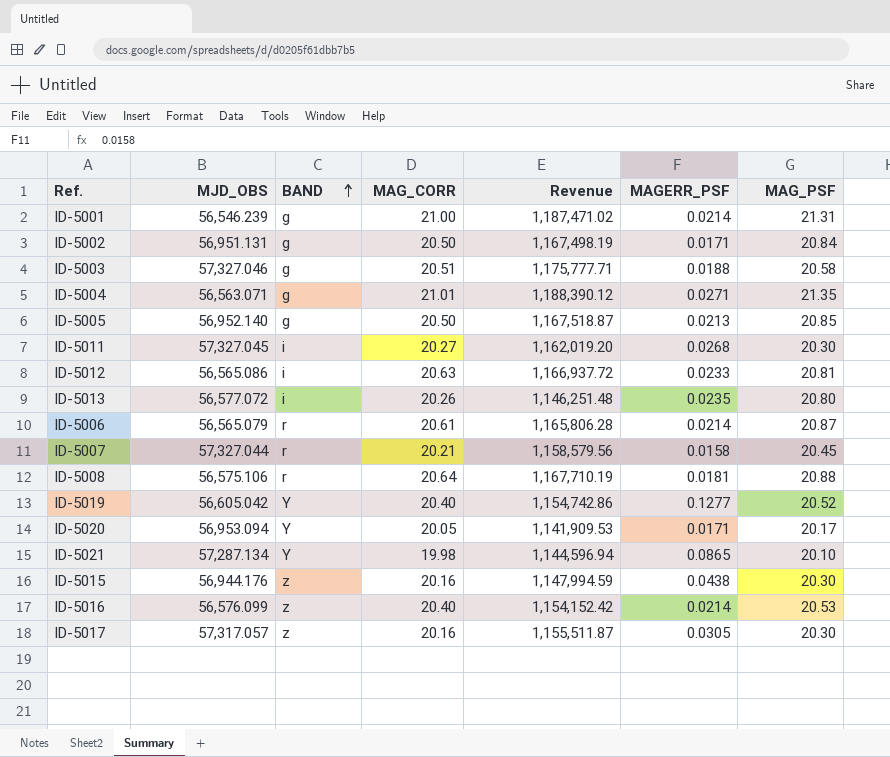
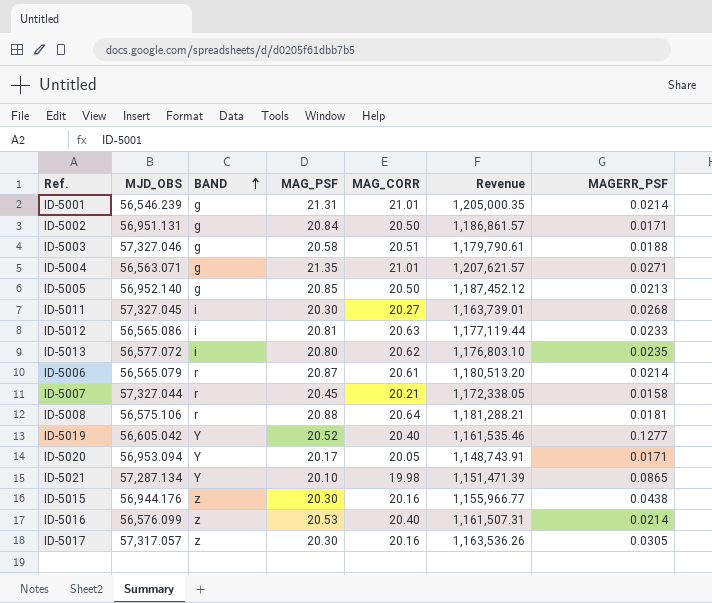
column MAG_PSF | position: 7 -> 4
column Revenue | formula: [MJD_OBS] * [MAG_CORR] -> [MJD_OBS] * [MAG_PSF]
ID-5001 | MAG_CORR: 21.00 -> 21.01
ID-5013 | MAG_CORR: 20.26 -> 20.62

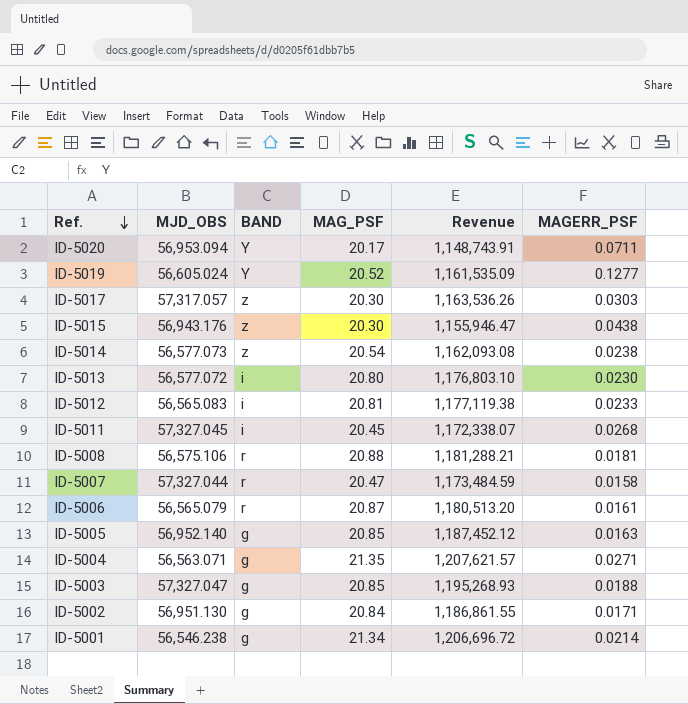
row order: BAND ascending -> Ref. descending
column MAG_CORR | position: 5 -> none
row ID-5021: 57,287.134 | Y | 20.10 | 19.98 | 1,151,471.39 | 0.0865 -> none
row ID-5016: 56,576.099 | z | 20.53 | 20.40 | 1,161,507.31 | 0.0214 -> none
ID-5020 | MAGERR_PSF: 0.0171 -> 0.0711
ID-5019 | MJD_OBS: 56,605.042 -> 56,605.024
ID-5019 | Revenue: 1,161,535.46 -> 1,161,535.09
ID-5017 | MAGERR_PSF: 0.0305 -> 0.0303
ID-5015 | MJD_OBS: 56,944.176 -> 56,943.176
ID-5015 | Revenue: 1,155,966.77 -> 1,155,946.47
row ID-5014: none -> 56,577.073 | z | 20.54 | 1,162,093.08 | 0.0238
ID-5013 | MAGERR_PSF: 0.0235 -> 0.0230
ID-5012 | MJD_OBS: 56,565.086 -> 56,565.083
ID-5012 | Revenue: 1,177,119.44 -> 1,177,119.38
ID-5011 | MAG_PSF: 20.30 -> 20.45
ID-5011 | Revenue: 1,163,739.01 -> 1,172,338.07
ID-5007 | MAG_PSF: 20.45 -> 20.47
ID-5007 | Revenue: 1,172,338.05 -> 1,173,484.59
ID-5006 | MAGERR_PSF: 0.0214 -> 0.0161
ID-5005 | MAGERR_PSF: 0.0213 -> 0.0163
ID-5003 | MJD_OBS: 57,327.046 -> 57,327.047
ID-5003 | MAG_PSF: 20.58 -> 20.85
ID-5003 | Revenue: 1,179,790.61 -> 1,195,268.93
ID-5002 | MJD_OBS: 56,951.131 -> 56,951.130
ID-5002 | Revenue: 1,186,861.57 -> 1,186,861.55
ID-5001 | MJD_OBS: 56,546.239 -> 56,546.238
ID-5001 | MAG_PSF: 21.31 -> 21.34
ID-5001 | Revenue: 1,205,000.35 -> 1,206,696.72

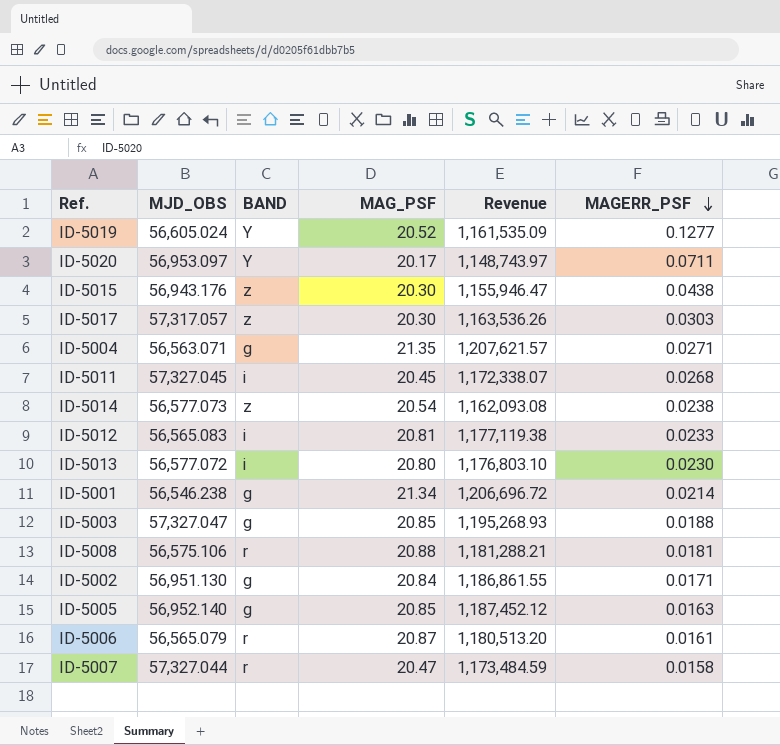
row order: Ref. descending -> MAGERR_PSF descending
ID-5020 | MJD_OBS: 56,953.094 -> 56,953.097
ID-5020 | Revenue: 1,148,743.91 -> 1,148,743.97

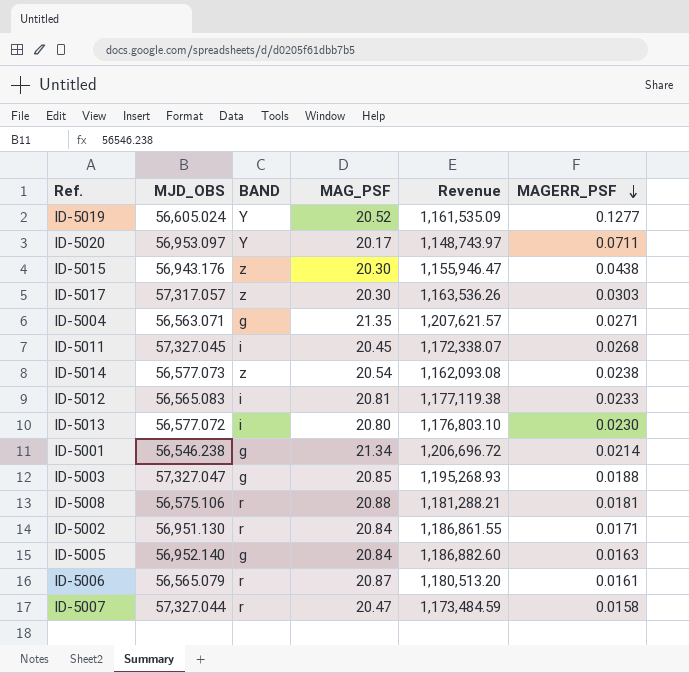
ID-5002 | BAND: g -> r
ID-5005 | MAG_PSF: 20.85 -> 20.84
ID-5005 | Revenue: 1,187,452.12 -> 1,186,882.60

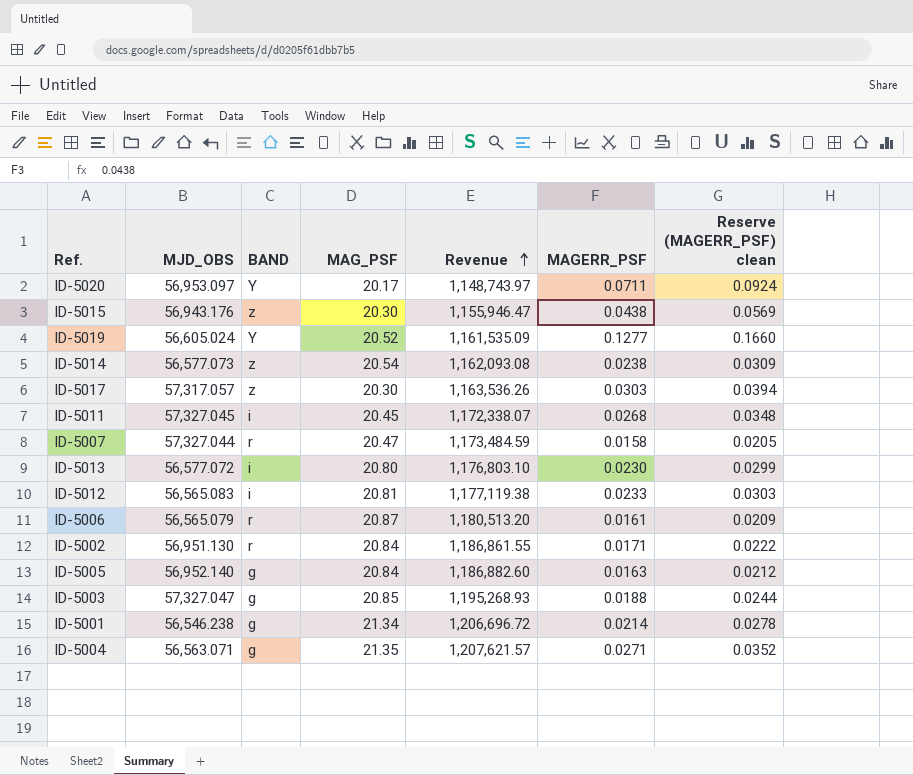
row order: MAGERR_PSF descending -> Revenue ascending
column Reserve (MAGERR_PSF) clean | formula: none -> [MAGERR_PSF] * 1.3
row ID-5008: 56,575.106 | r | 20.88 | 1,181,288.21 | 0.0181 -> none

